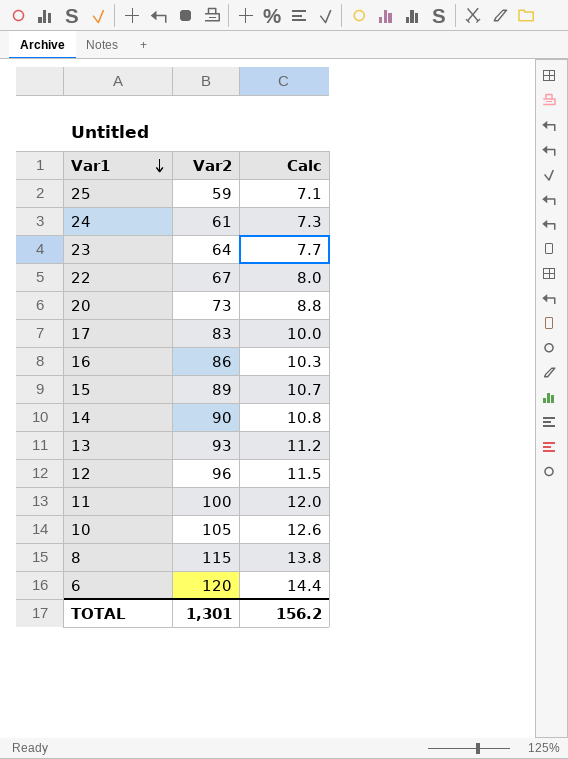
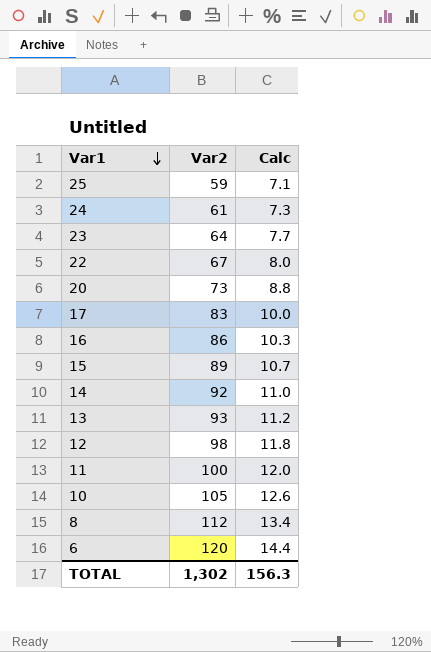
14 | Var2: 90 -> 92
14 | Calc: 10.8 -> 11.0
12 | Var2: 96 -> 98
12 | Calc: 11.5 -> 11.8
8 | Var2: 115 -> 112
8 | Calc: 13.8 -> 13.4
TOTAL | Var2: 1,301 -> 1,302
TOTAL | Calc: 156.2 -> 156.3

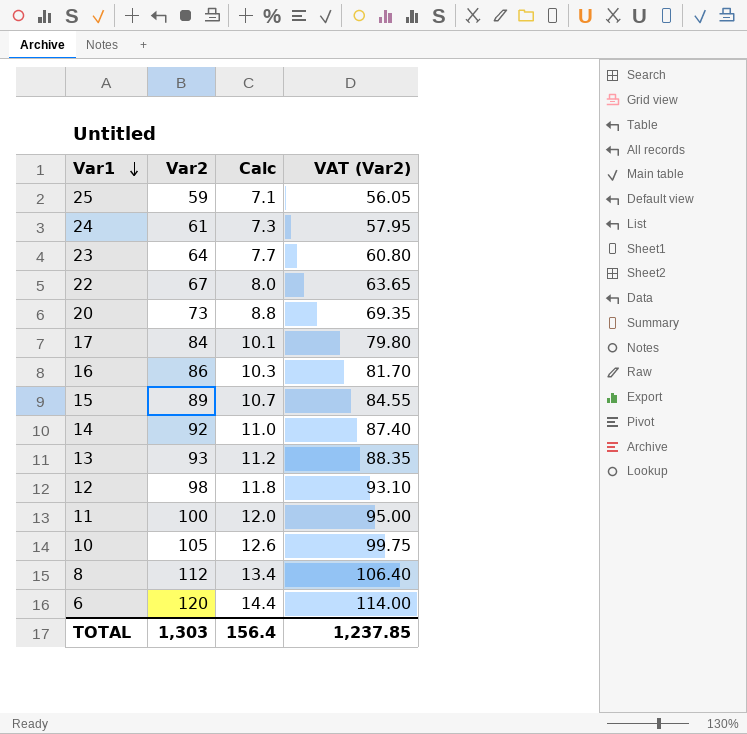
column VAT (Var2) | formula: none -> [Var2] * 0.95
17 | Var2: 83 -> 84
17 | Calc: 10.0 -> 10.1
TOTAL | Var2: 1,302 -> 1,303
TOTAL | Calc: 156.3 -> 156.4

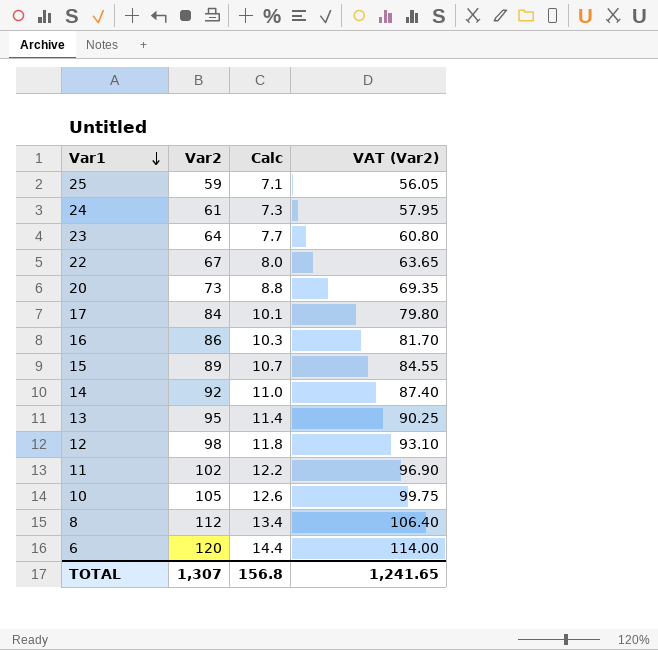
13 | Var2: 93 -> 95
13 | Calc: 11.2 -> 11.4
13 | VAT (Var2): 88.35 -> 90.25
11 | Var2: 100 -> 102
11 | Calc: 12.0 -> 12.2
11 | VAT (Var2): 95.00 -> 96.90
TOTAL | Var2: 1,303 -> 1,307
TOTAL | Calc: 156.4 -> 156.8
TOTAL | VAT (Var2): 1,237.85 -> 1,241.65

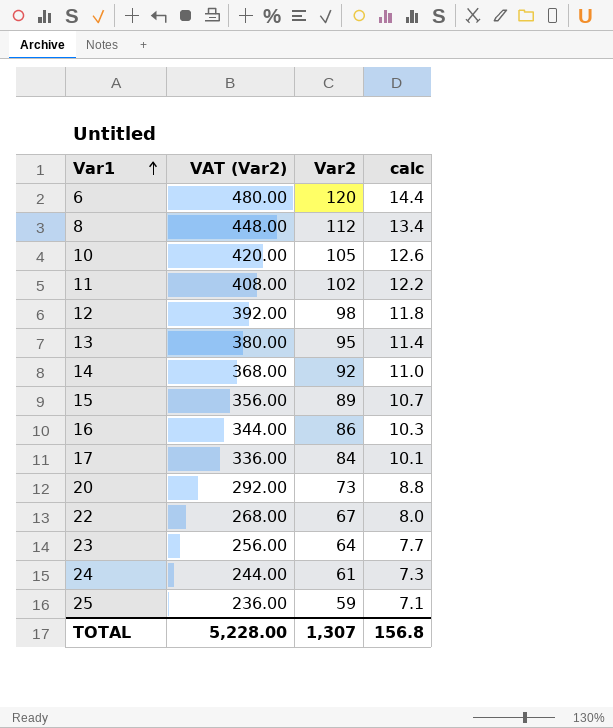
row order: Var1 descending -> Var1 ascending
column VAT (Var2) | formula: [Var2] * 0.95 -> [Var2] * 4
column VAT (Var2) | position: 4 -> 2
column name: Calc -> calc
TOTAL | VAT (Var2): 1,241.65 -> 5,228.00

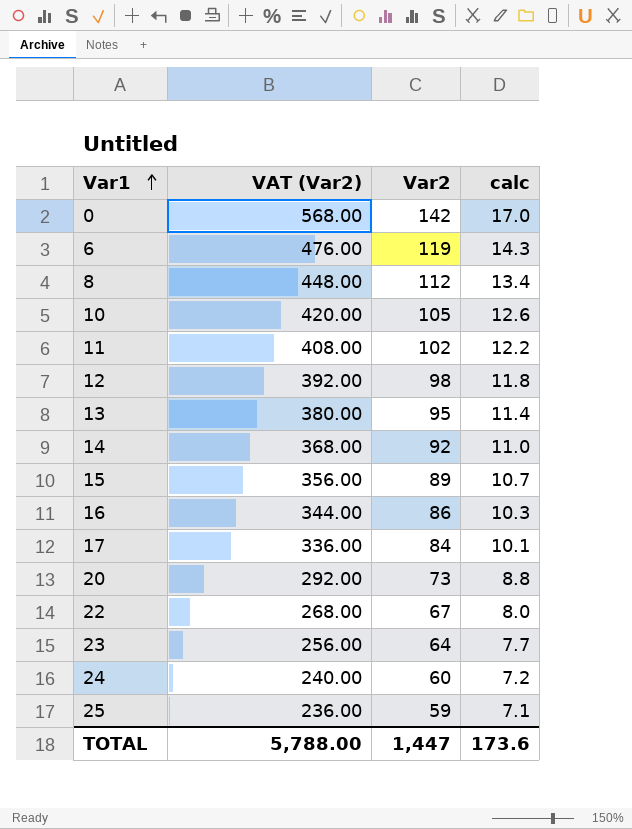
row 0: none -> 568.00 | 142 | 17.0
6 | VAT (Var2): 480.00 -> 476.00
6 | Var2: 120 -> 119
6 | calc: 14.4 -> 14.3
24 | VAT (Var2): 244.00 -> 240.00
24 | Var2: 61 -> 60
24 | calc: 7.3 -> 7.2
TOTAL | VAT (Var2): 5,228.00 -> 5,788.00
TOTAL | Var2: 1,307 -> 1,447
TOTAL | calc: 156.8 -> 173.6

